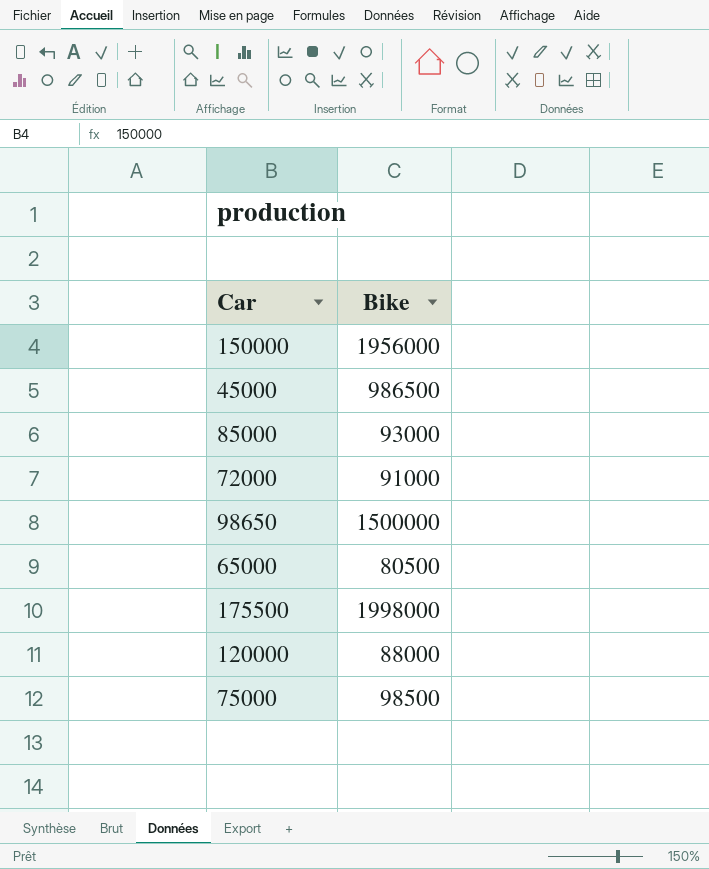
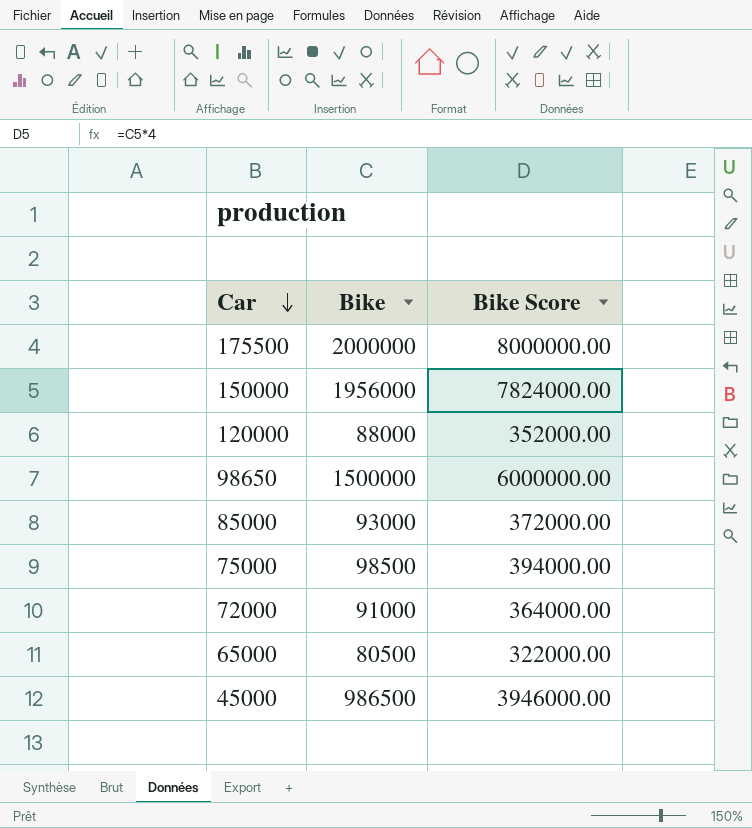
row order: none -> Car descending
column Bike Score | formula: none -> [Bike] * 4
175500 | Bike: 1998000 -> 2000000

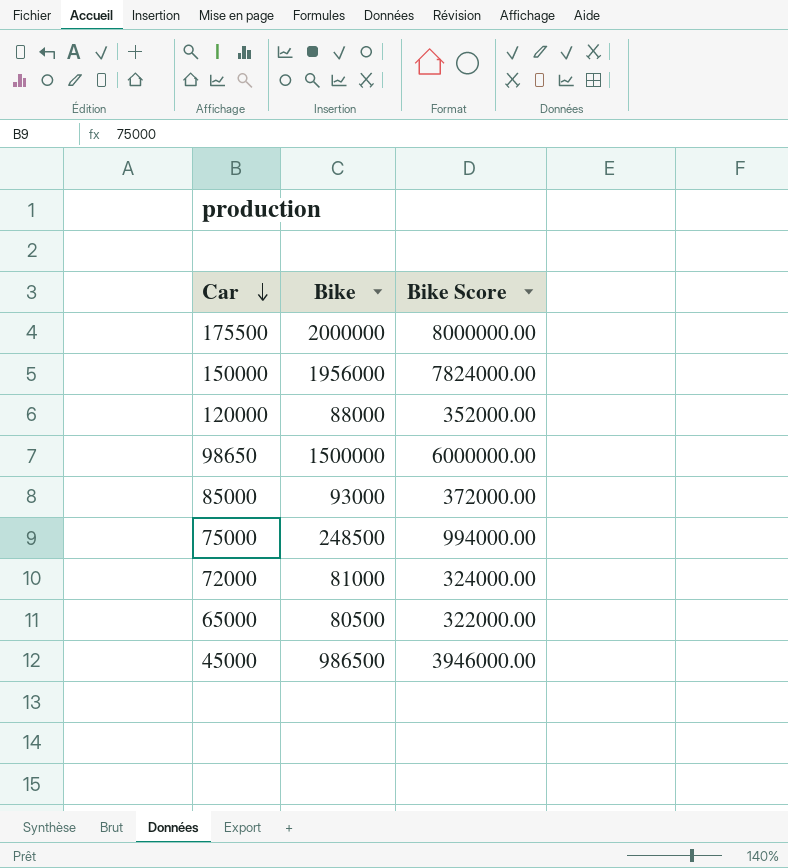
75000 | Bike: 98500 -> 248500
75000 | Bike Score: 394000.00 -> 994000.00
72000 | Bike: 91000 -> 81000
72000 | Bike Score: 364000.00 -> 324000.00

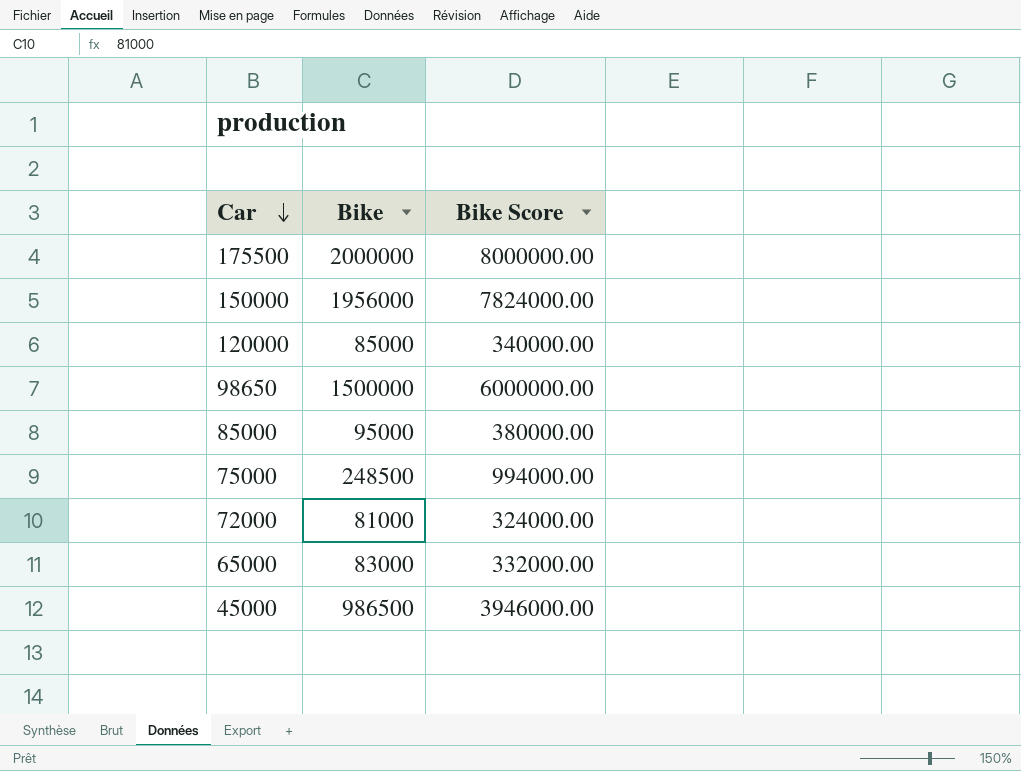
120000 | Bike: 88000 -> 85000
120000 | Bike Score: 352000.00 -> 340000.00
85000 | Bike: 93000 -> 95000
85000 | Bike Score: 372000.00 -> 380000.00
65000 | Bike: 80500 -> 83000
65000 | Bike Score: 322000.00 -> 332000.00

